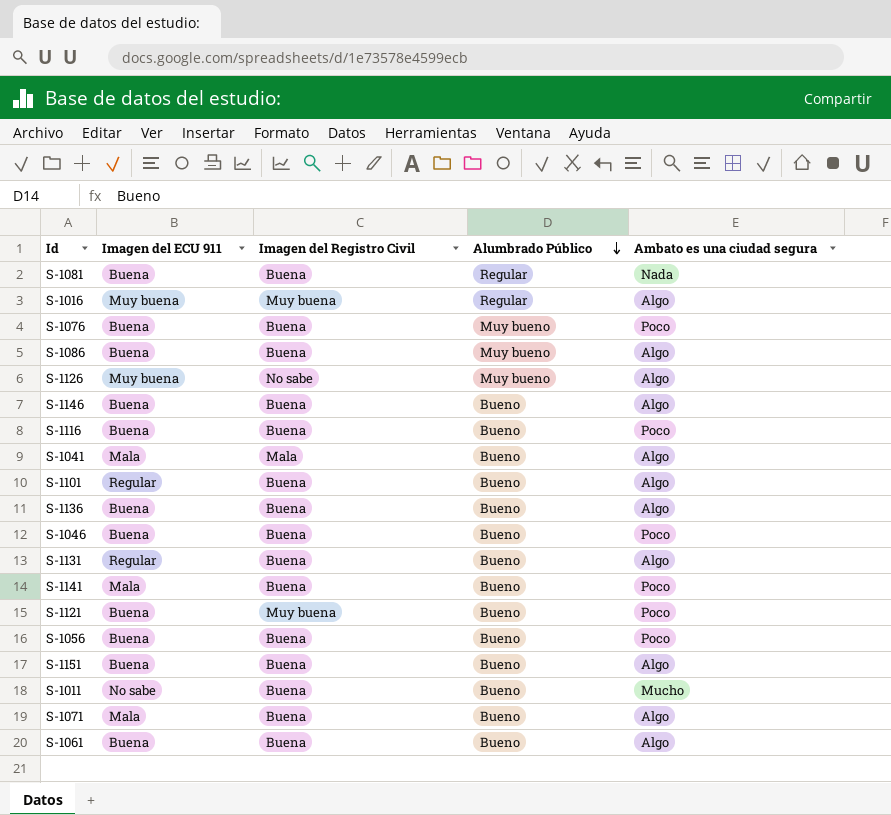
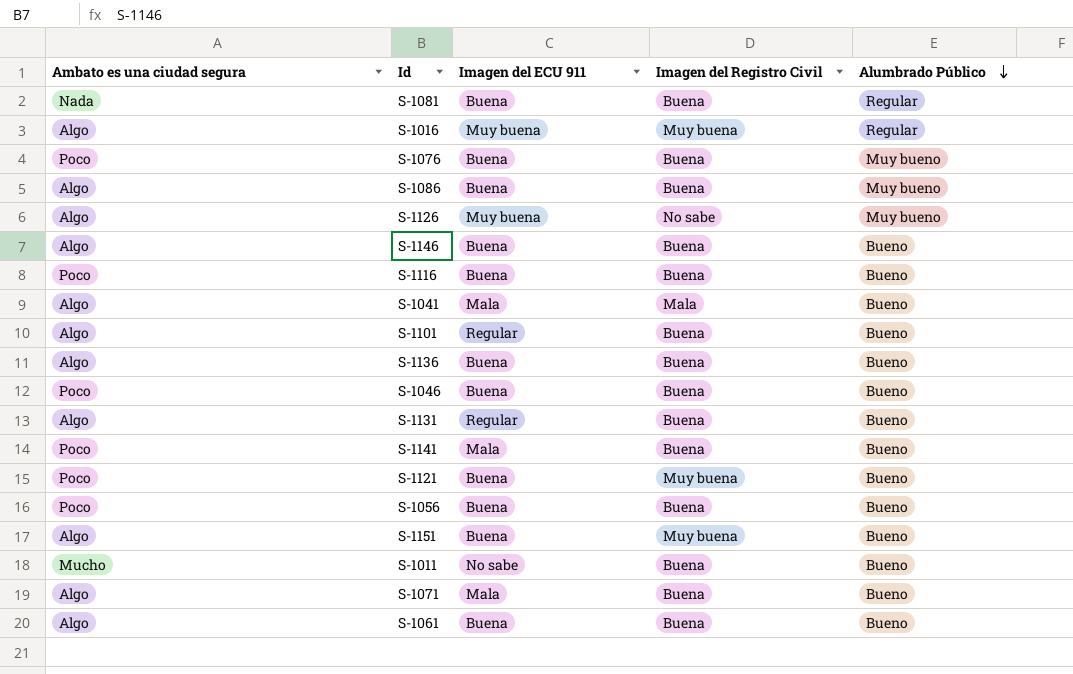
column Ambato es una ciudad segura | position: 5 -> 1
S-1151 | Imagen del Registro Civil: Buena -> Muy buena

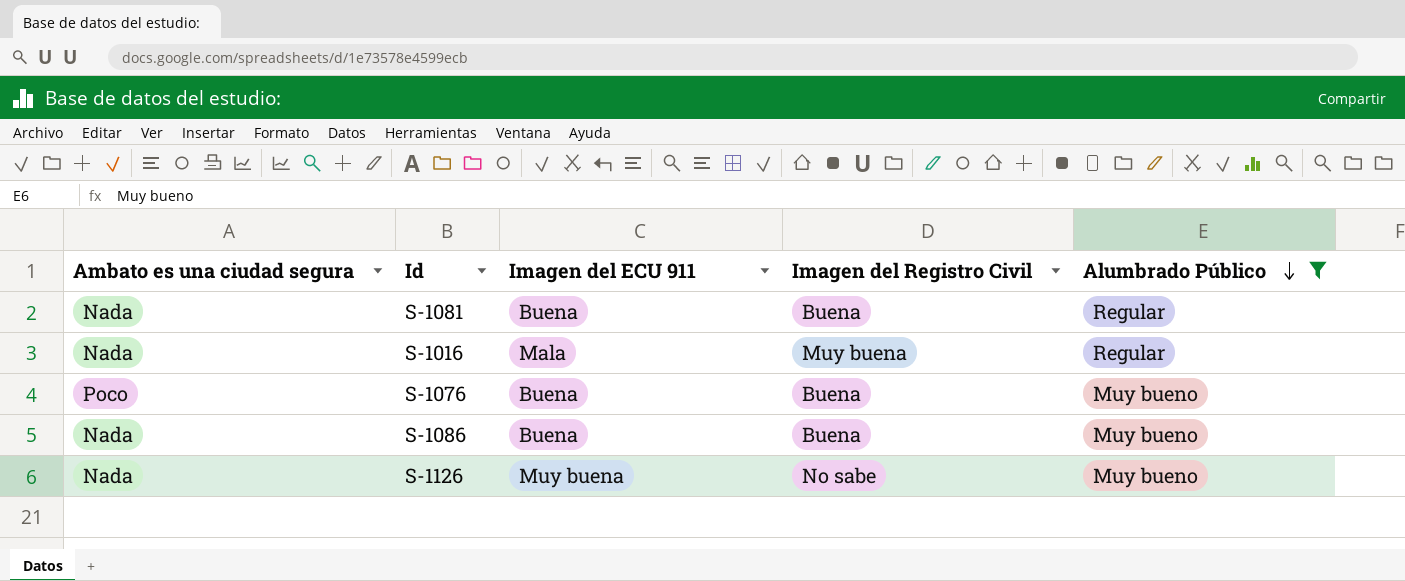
filter: none -> Alumbrado Público != Bueno
S-1016 | Ambato es una ciudad segura: Algo -> Nada
S-1016 | Imagen del ECU 911: Muy buena -> Mala
S-1086 | Ambato es una ciudad segura: Algo -> Nada
S-1126 | Ambato es una ciudad segura: Algo -> Nada

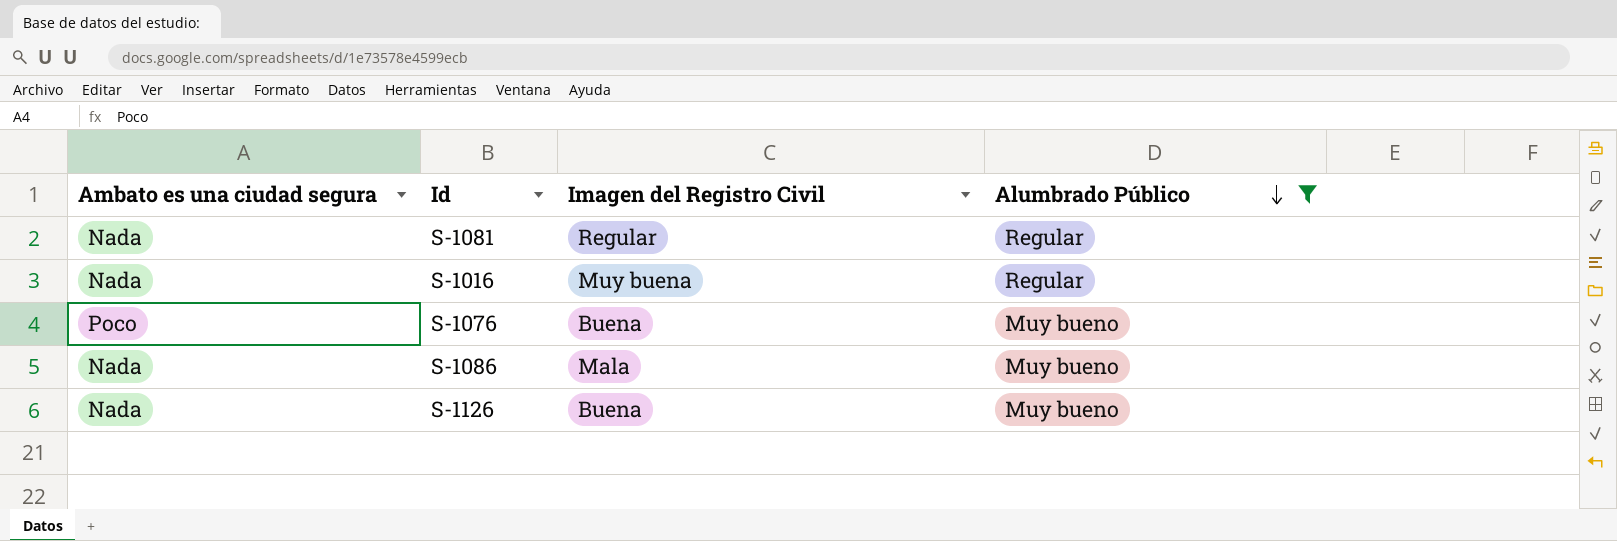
column Imagen del ECU 911 | position: 3 -> none
S-1081 | Imagen del Registro Civil: Buena -> Regular
S-1086 | Imagen del Registro Civil: Buena -> Mala
S-1126 | Imagen del Registro Civil: No sabe -> Buena

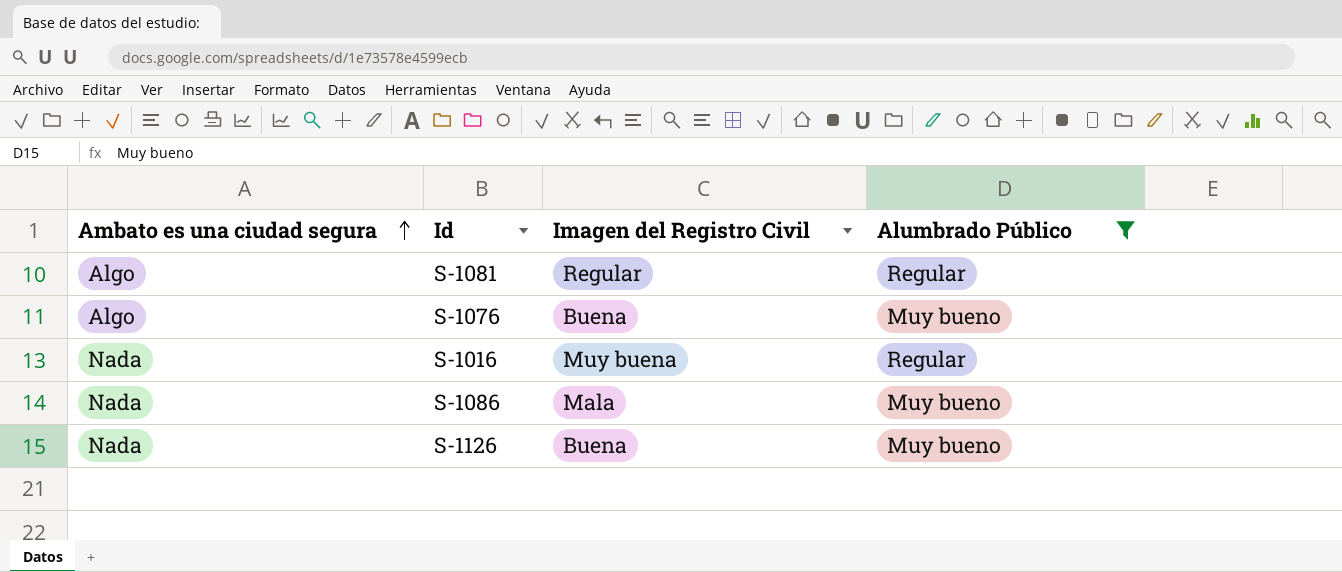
row order: Alumbrado Público descending -> Ambato es una ciudad segura ascending
S-1081 | Ambato es una ciudad segura: Nada -> Algo
S-1076 | Ambato es una ciudad segura: Poco -> Algo

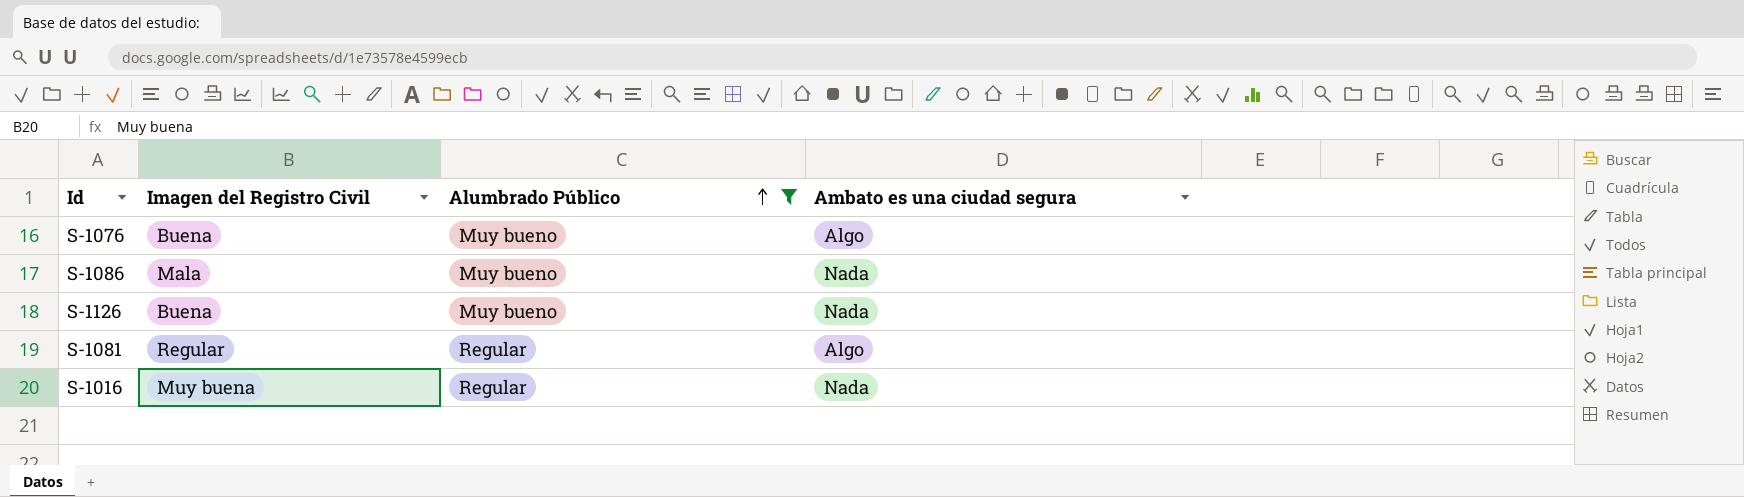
row order: Ambato es una ciudad segura ascending -> Alumbrado Público ascending
column Ambato es una ciudad segura | position: 1 -> 4

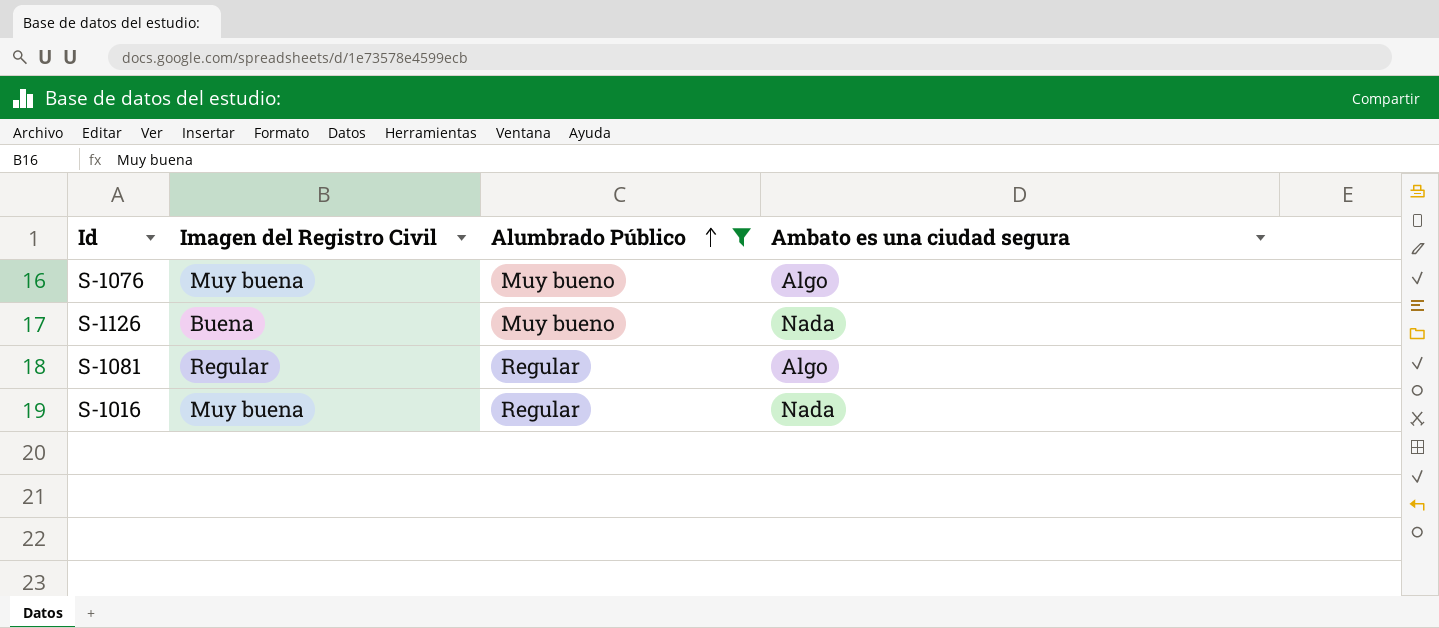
row S-1086: Mala | Muy bueno | Nada -> none
S-1076 | Imagen del Registro Civil: Buena -> Muy buena

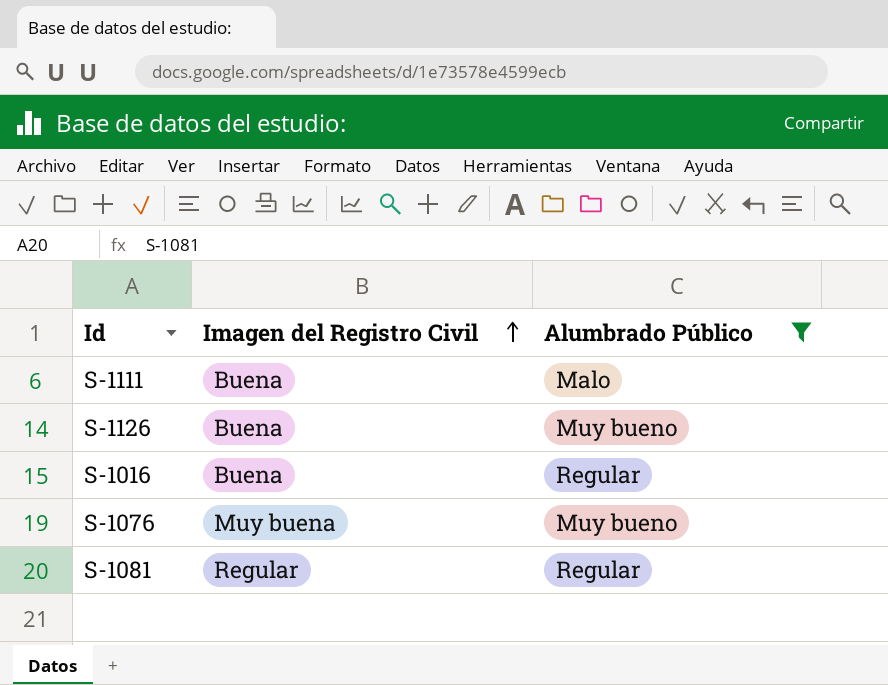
row order: Alumbrado Público ascending -> Imagen del Registro Civil ascending
column Ambato es una ciudad segura | position: 4 -> none
row S-1111: none -> Buena | Malo
S-1016 | Imagen del Registro Civil: Muy buena -> Buena

